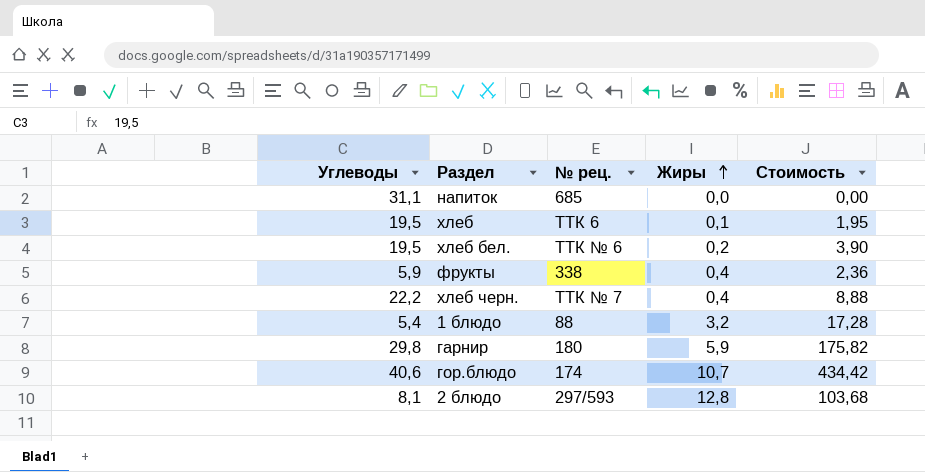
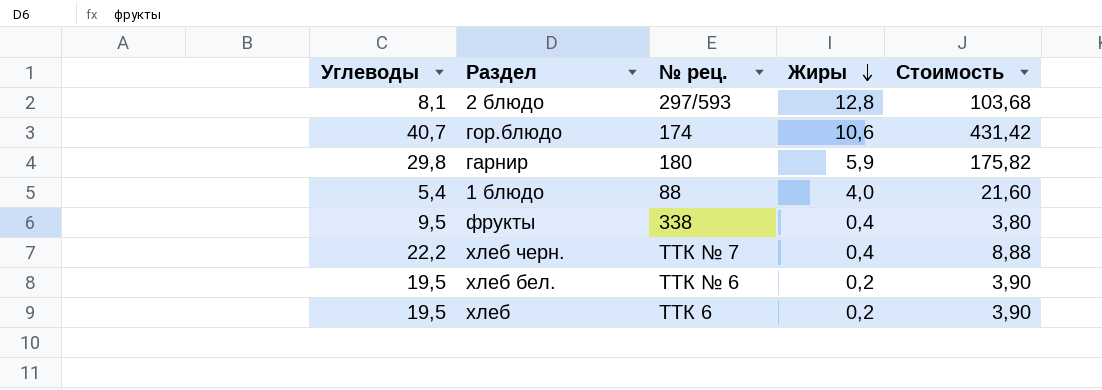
row order: Жиры ascending -> Жиры descending
row напиток: 31,1 | 685 | 0,0 | 0,00 -> none
гор.блюдо | Углеводы: 40,6 -> 40,7
гор.блюдо | Жиры: 10,7 -> 10,6
гор.блюдо | Стоимость: 434,42 -> 431,42
1 блюдо | Жиры: 3,2 -> 4,0
1 блюдо | Стоимость: 17,28 -> 21,60
фрукты | Углеводы: 5,9 -> 9,5
фрукты | Стоимость: 2,36 -> 3,80
хлеб | Жиры: 0,1 -> 0,2
хлеб | Стоимость: 1,95 -> 3,90

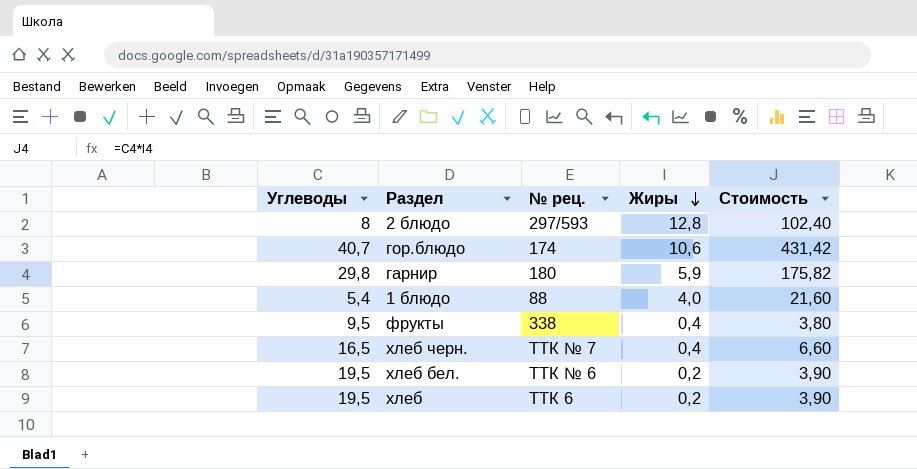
2 блюдо | Углеводы: 8,1 -> 8
2 блюдо | Стоимость: 103,68 -> 102,40
хлеб черн. | Углеводы: 22,2 -> 16,5
хлеб черн. | Стоимость: 8,88 -> 6,60

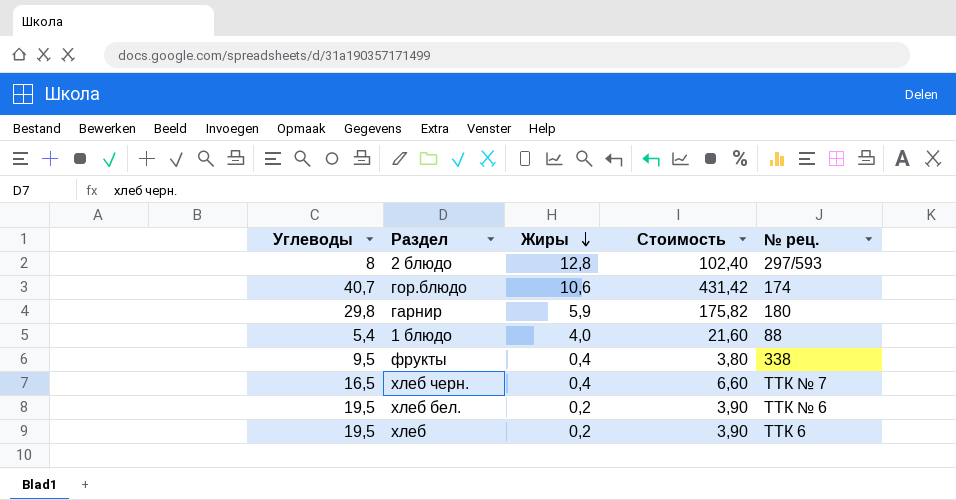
column № рец. | position: 3 -> 5

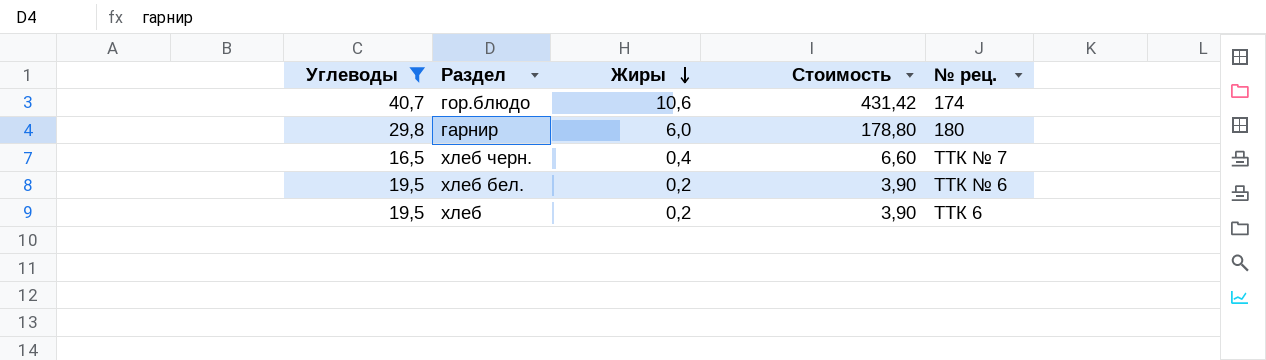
filter: none -> Углеводы >= 16,5
гарнир | Жиры: 5,9 -> 6,0
гарнир | Стоимость: 175,82 -> 178,80

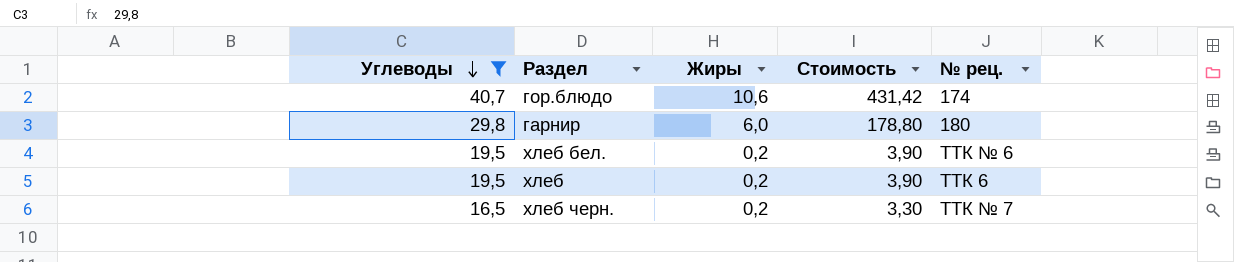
row order: Жиры descending -> Углеводы descending
хлеб черн. | Жиры: 0,4 -> 0,2
хлеб черн. | Стоимость: 6,60 -> 3,30

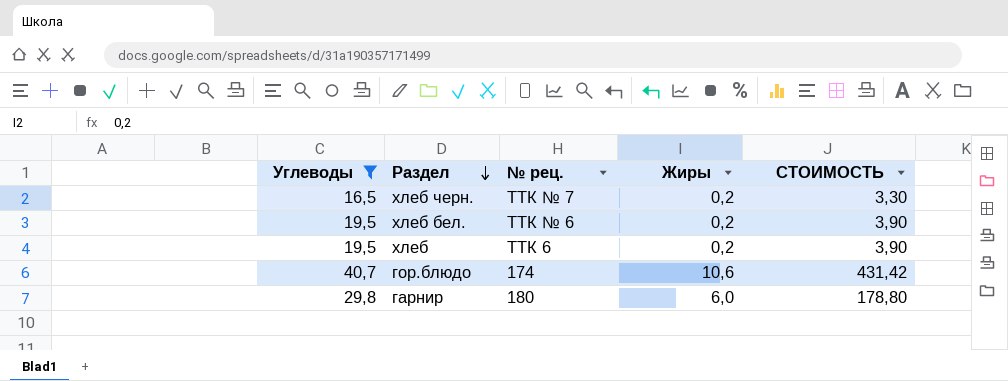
row order: Углеводы descending -> Раздел descending
column № рец. | position: 5 -> 3
column name: Стоимость -> СТОИМОСТЬ

